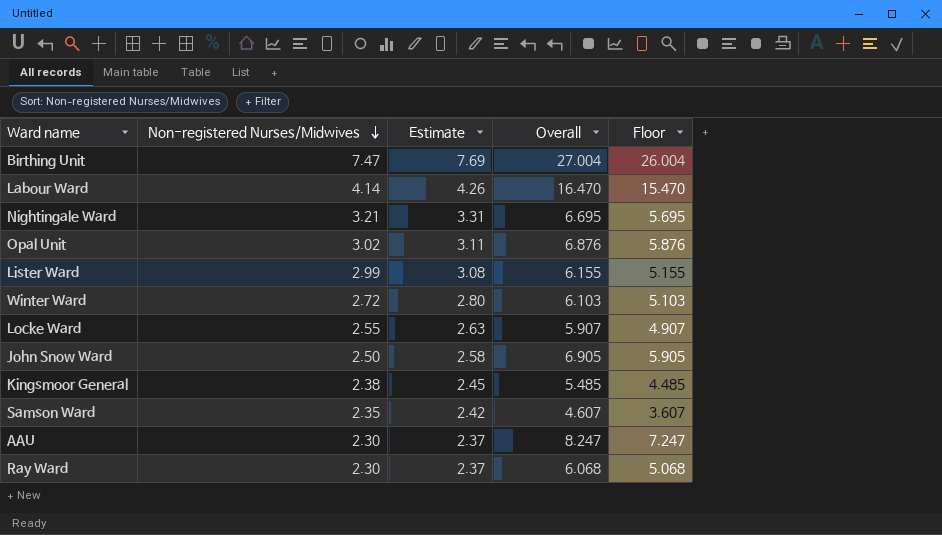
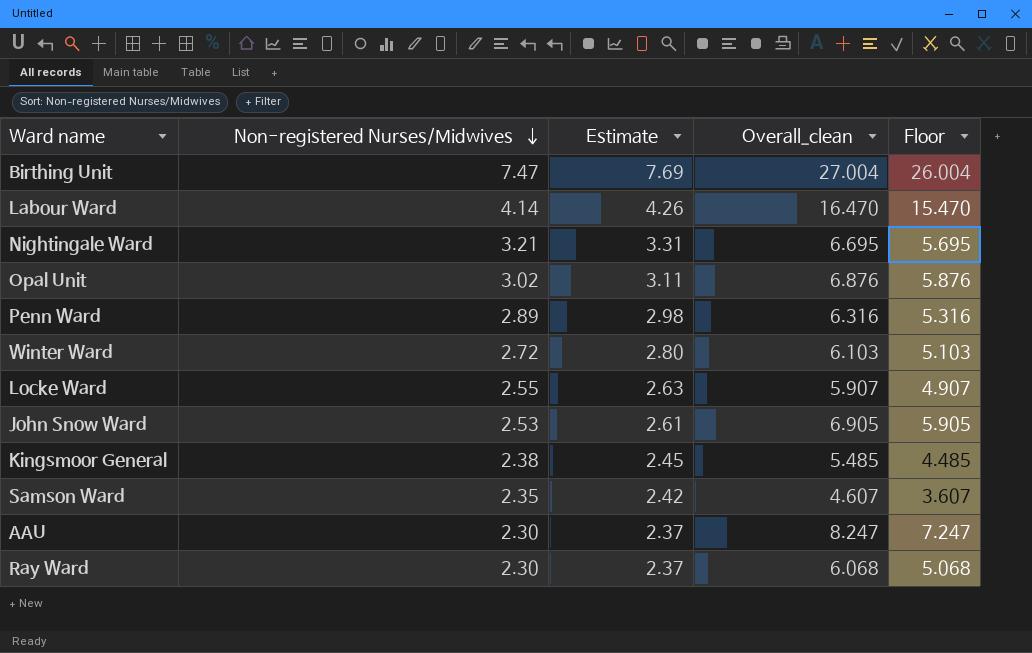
column name: Overall -> Overall_clean
row Lister Ward: 2.99 | 3.08 | 6.155 | 5.155 -> none
row Penn Ward: none -> 2.89 | 2.98 | 6.316 | 5.316
John Snow Ward | Non-registered Nurses/Midwives: 2.50 -> 2.53
John Snow Ward | Estimate: 2.58 -> 2.61

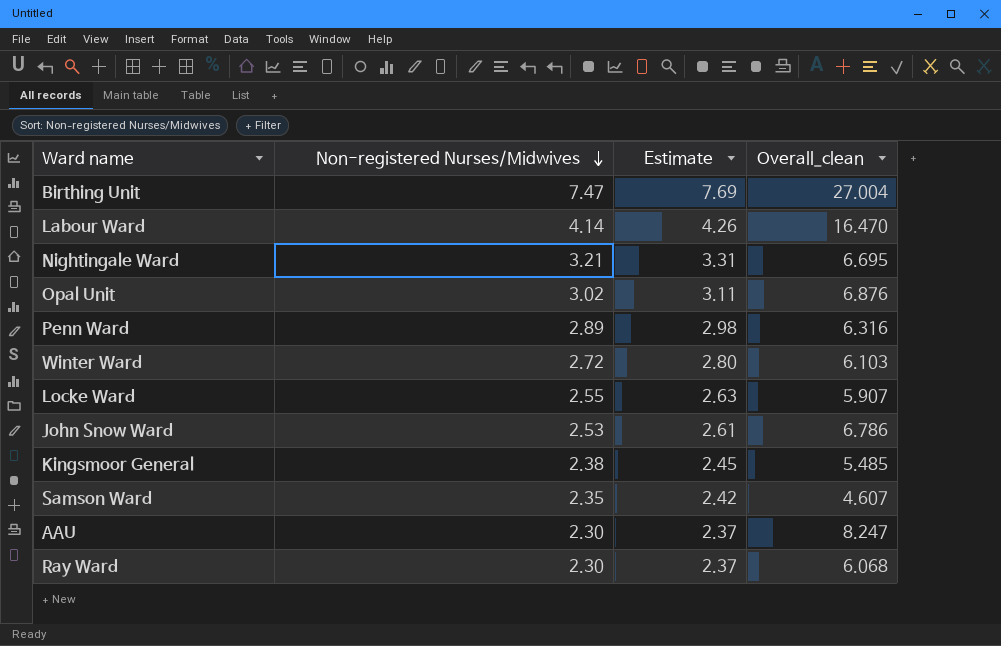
column Floor | formula: [Overall_clean] - 1 -> none
John Snow Ward | Overall_clean: 6.905 -> 6.786

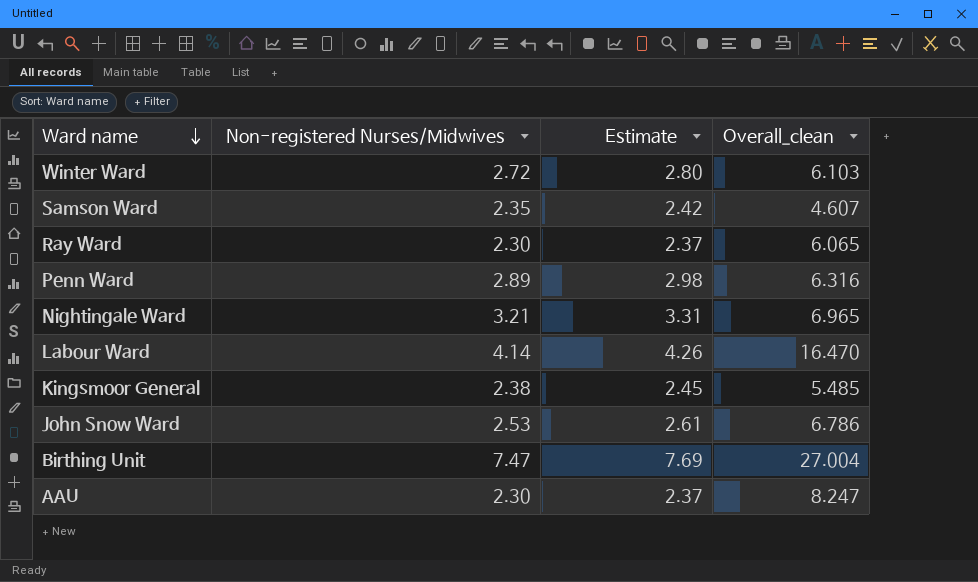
row order: Non-registered Nurses/Midwives descending -> Ward name descending
row Opal Unit: 3.02 | 3.11 | 6.876 -> none
row Locke Ward: 2.55 | 2.63 | 5.907 -> none
Ray Ward | Overall_clean: 6.068 -> 6.065
Nightingale Ward | Overall_clean: 6.695 -> 6.965

